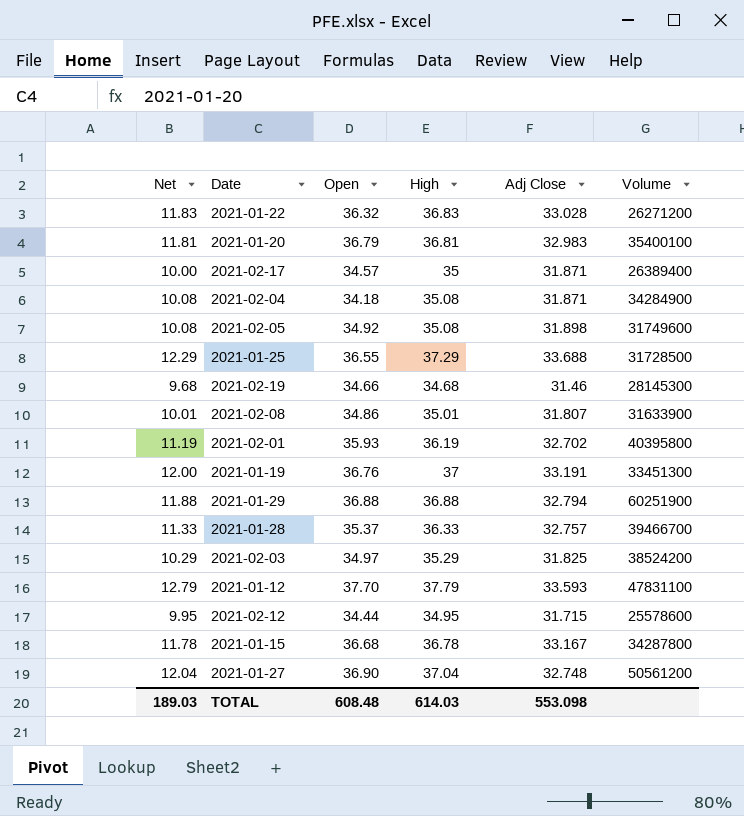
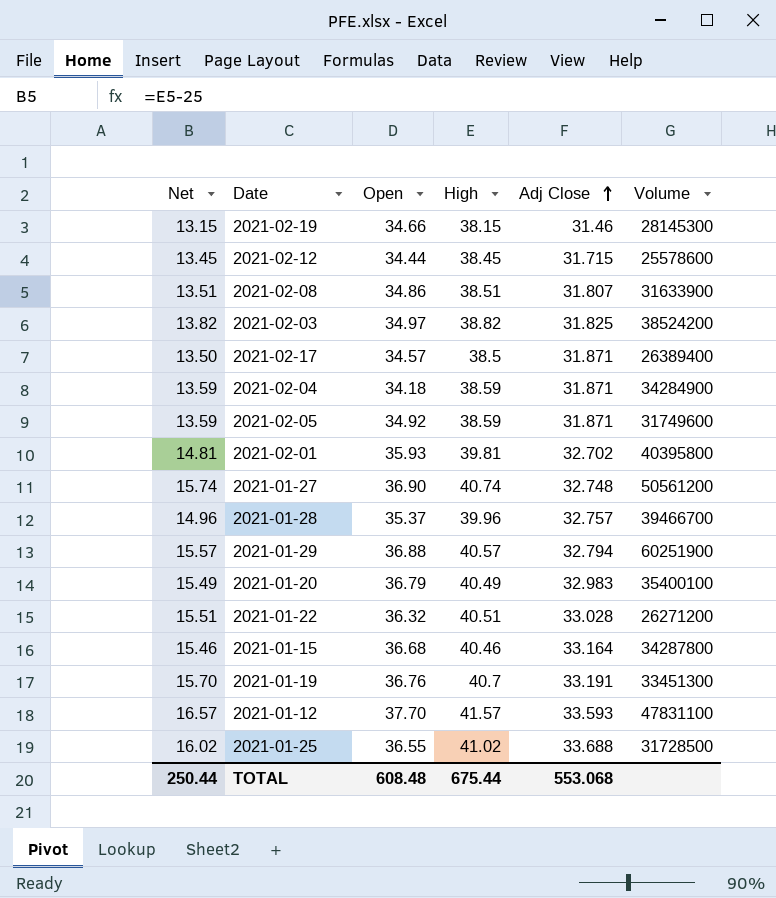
row order: none -> Adj Close ascending
2021-02-19 | Net: 9.68 -> 13.15
2021-02-19 | High: 34.68 -> 38.15
2021-02-12 | Net: 9.95 -> 13.45
2021-02-12 | High: 34.95 -> 38.45
2021-02-08 | Net: 10.01 -> 13.51
2021-02-08 | High: 35.01 -> 38.51
2021-02-03 | Net: 10.29 -> 13.82
2021-02-03 | High: 35.29 -> 38.82
2021-02-17 | Net: 10.00 -> 13.50
2021-02-17 | High: 35 -> 38.5
2021-02-04 | Net: 10.08 -> 13.59
2021-02-04 | High: 35.08 -> 38.59
2021-02-05 | Net: 10.08 -> 13.59
2021-02-05 | High: 35.08 -> 38.59
2021-02-05 | Adj Close: 31.898 -> 31.871
2021-02-01 | Net: 11.19 -> 14.81
2021-02-01 | High: 36.19 -> 39.81
2021-01-27 | Net: 12.04 -> 15.74
2021-01-27 | High: 37.04 -> 40.74
2021-01-28 | Net: 11.33 -> 14.96
2021-01-28 | High: 36.33 -> 39.96
2021-01-29 | Net: 11.88 -> 15.57
2021-01-29 | High: 36.88 -> 40.57
2021-01-20 | Net: 11.81 -> 15.49
2021-01-20 | High: 36.81 -> 40.49
2021-01-22 | Net: 11.83 -> 15.51
2021-01-22 | High: 36.83 -> 40.51
2021-01-15 | Net: 11.78 -> 15.46
2021-01-15 | High: 36.78 -> 40.46
2021-01-15 | Adj Close: 33.167 -> 33.164
2021-01-19 | Net: 12.00 -> 15.70
2021-01-19 | High: 37 -> 40.7
2021-01-12 | Net: 12.79 -> 16.57
2021-01-12 | High: 37.79 -> 41.57
2021-01-25 | Net: 12.29 -> 16.02
2021-01-25 | High: 37.29 -> 41.02
TOTAL | Net: 189.03 -> 250.44
TOTAL | High: 614.03 -> 675.44
TOTAL | Adj Close: 553.098 -> 553.068

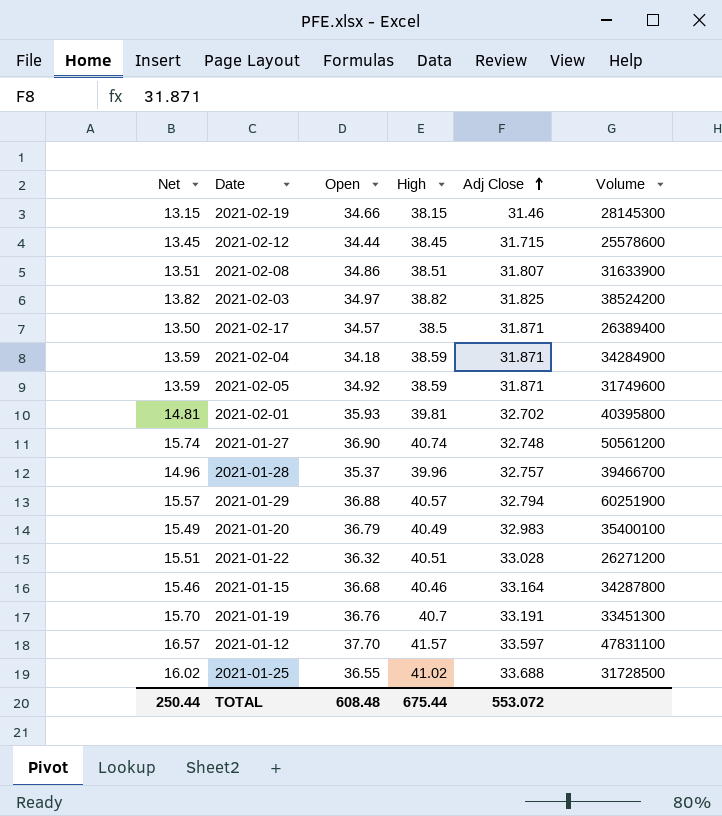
2021-01-12 | Adj Close: 33.593 -> 33.597
TOTAL | Adj Close: 553.068 -> 553.072

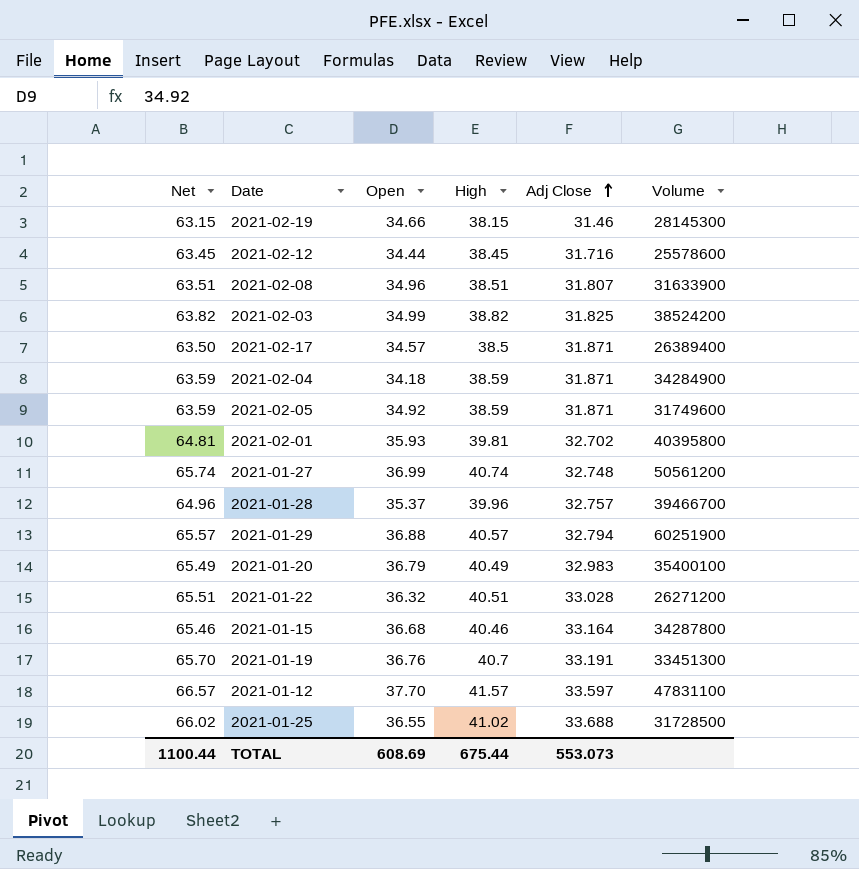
column Net | formula: [High] - 25 -> [High] + 25
2021-02-12 | Adj Close: 31.715 -> 31.716
2021-02-08 | Open: 34.86 -> 34.96
2021-02-03 | Open: 34.97 -> 34.99
2021-01-27 | Open: 36.90 -> 36.99
TOTAL | Net: 250.44 -> 1100.44
TOTAL | Open: 608.48 -> 608.69
TOTAL | Adj Close: 553.072 -> 553.073

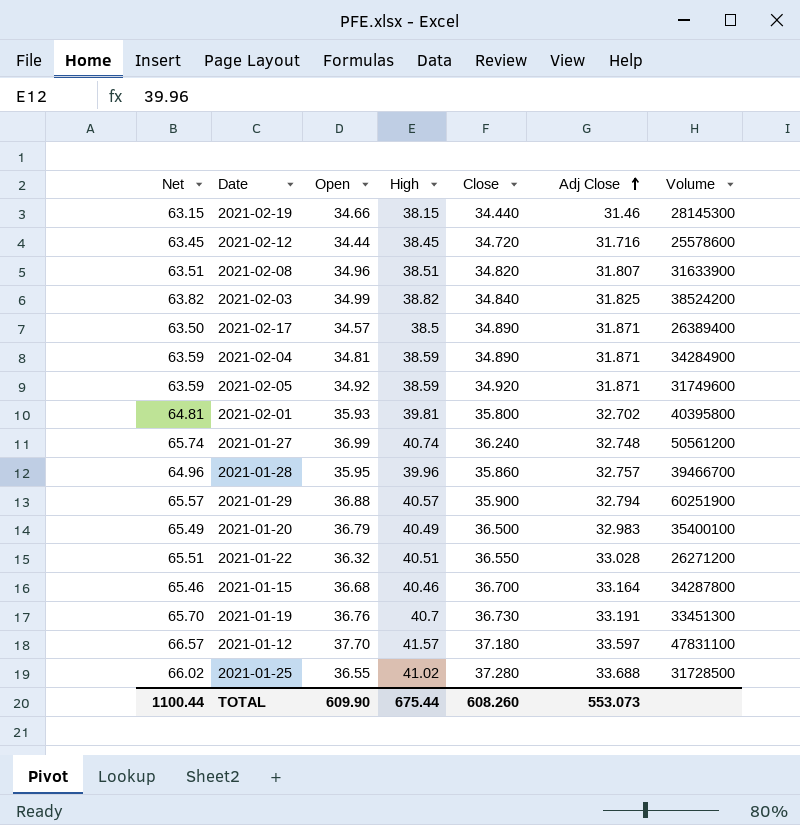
column Close | position: none -> 5
2021-02-04 | Open: 34.18 -> 34.81
2021-01-28 | Open: 35.37 -> 35.95
TOTAL | Open: 608.69 -> 609.90

